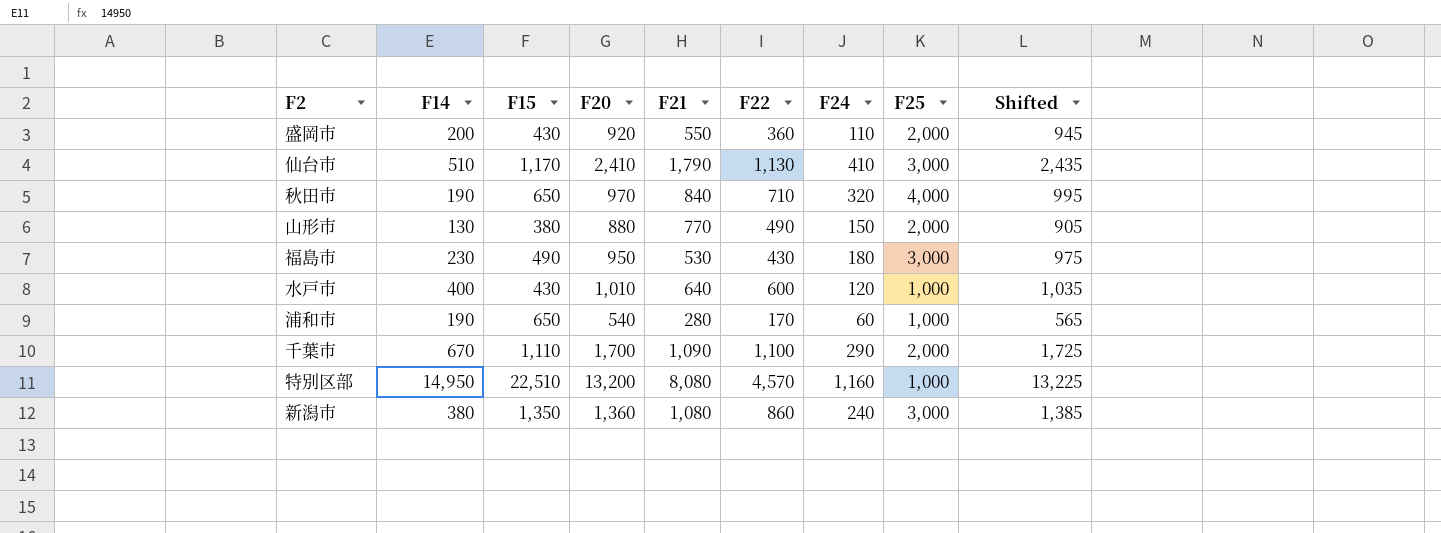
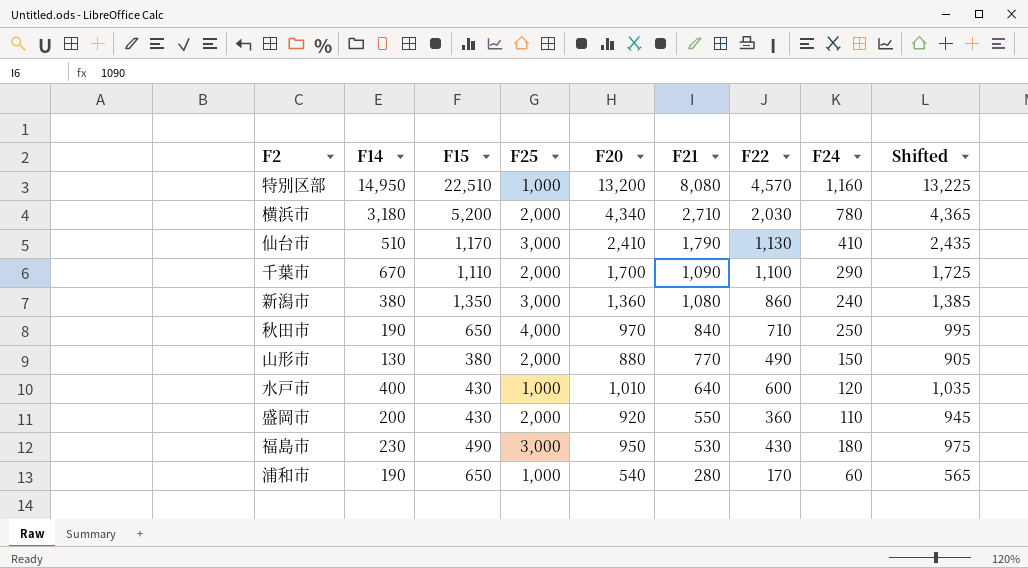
row order: none -> F21 descending
column F25 | position: 8 -> 4
row 横浜市: none -> 3,180 | 5,200 | 2,000 | 4,340 | 2,710 | 2,030 | 780 | 4,365
秋田市 | F24: 320 -> 250

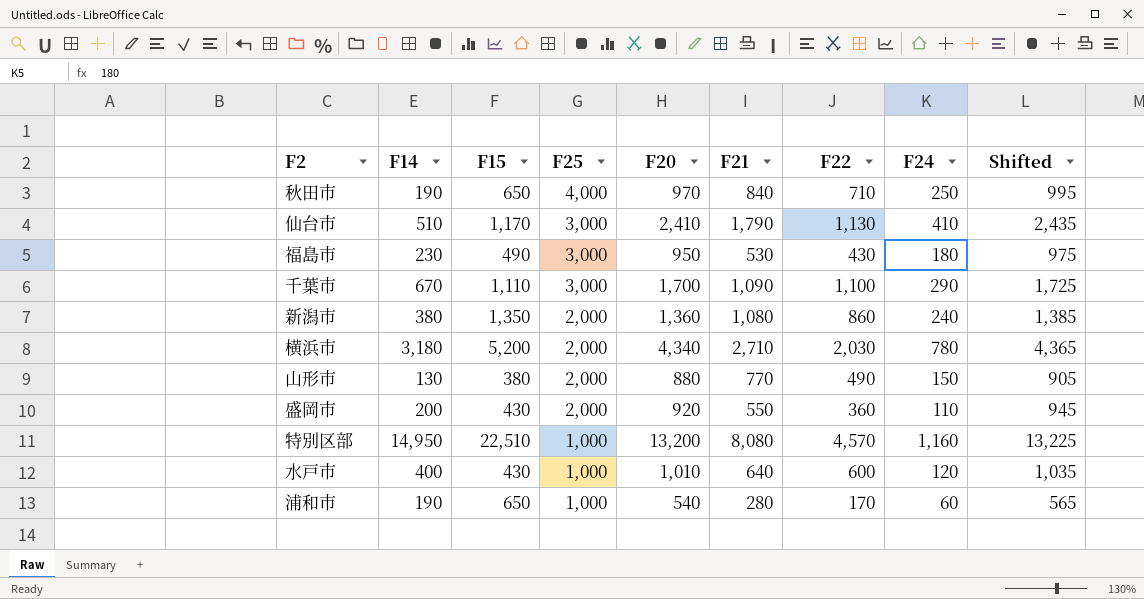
row order: F21 descending -> F25 descending
千葉市 | F25: 2,000 -> 3,000
新潟市 | F25: 3,000 -> 2,000

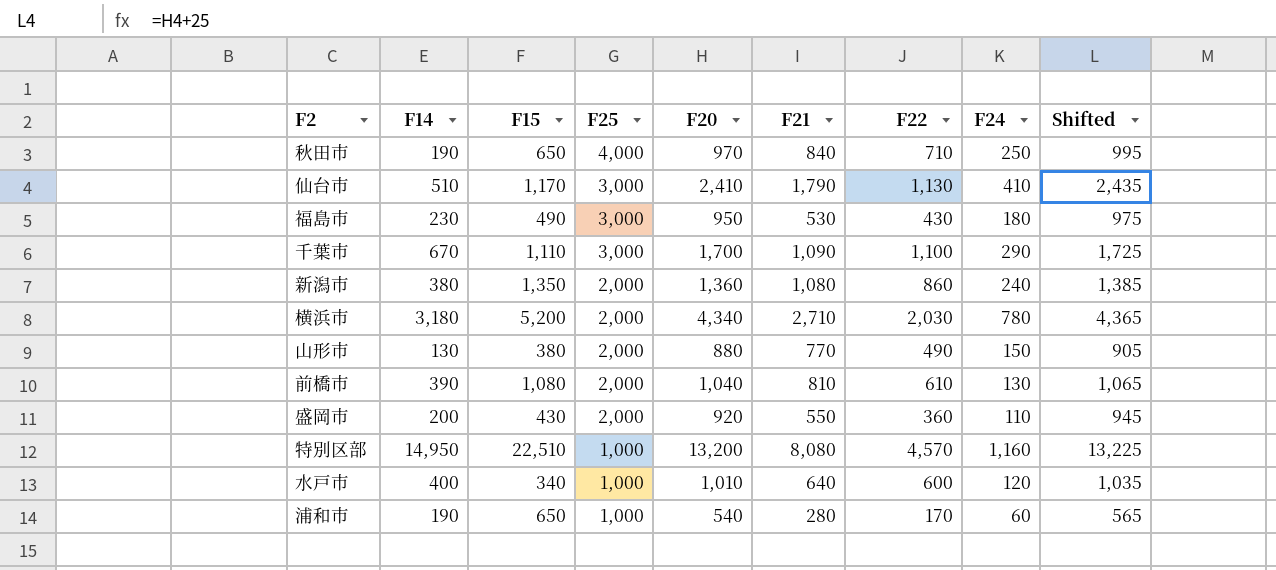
row 前橋市: none -> 390 | 1,080 | 2,000 | 1,040 | 810 | 610 | 130 | 1,065
水戸市 | F15: 430 -> 340

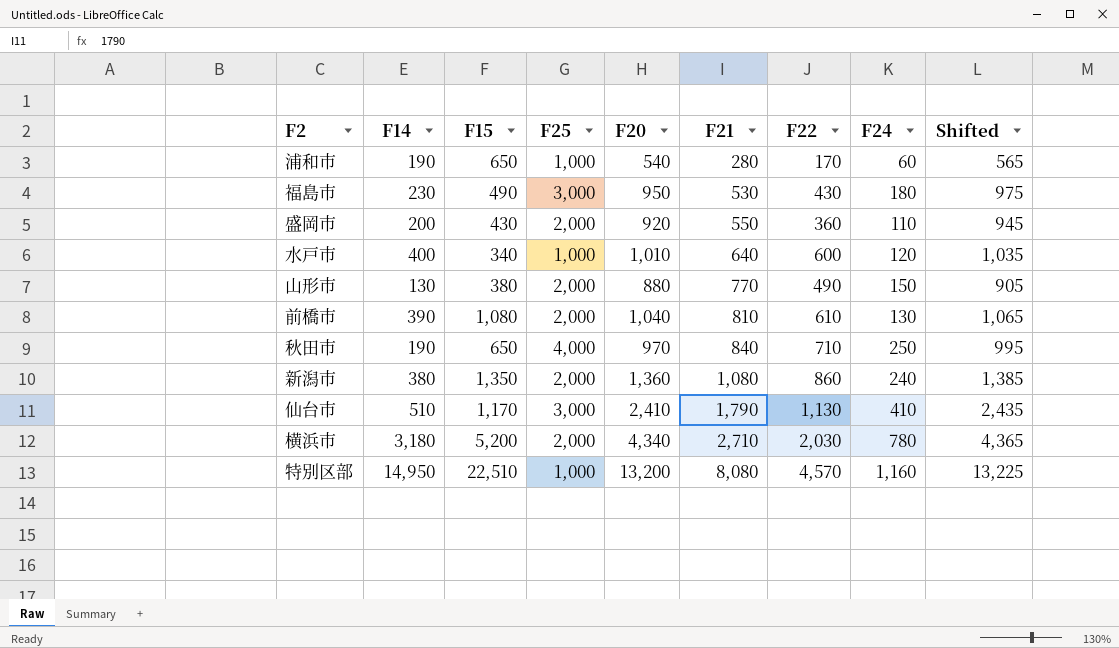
row order: F25 descending -> F21 ascending
row 千葉市: 670 | 1,110 | 3,000 | 1,700 | 1,090 | 1,100 | 290 | 1,725 -> none

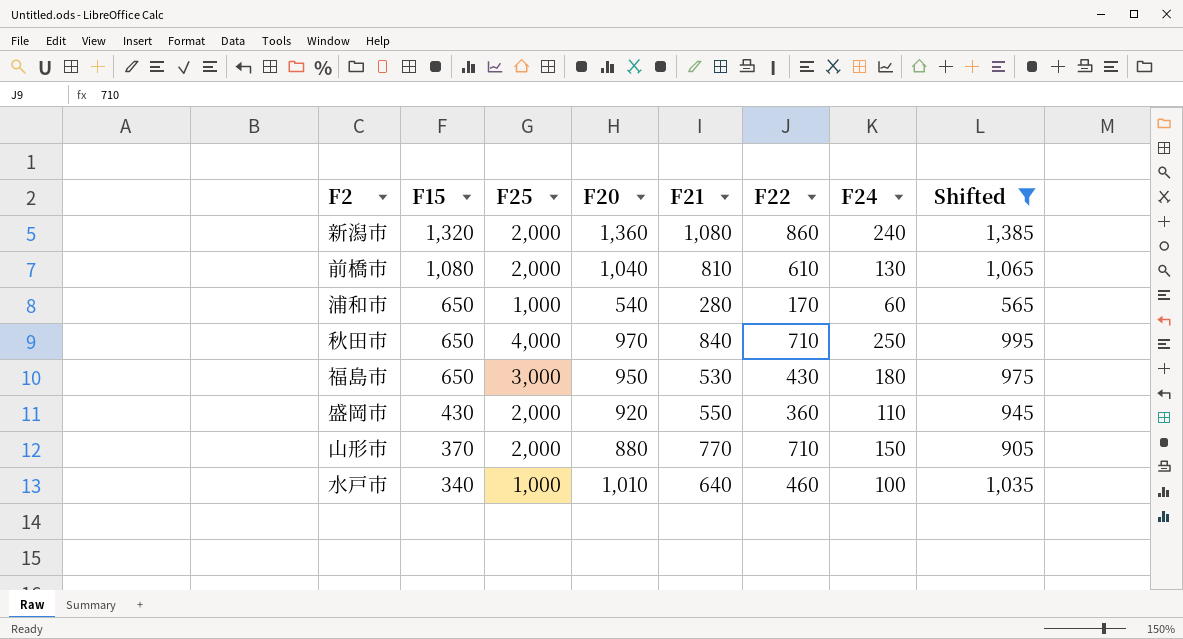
filter: none -> Shifted <= 1,385
row order: F21 ascending -> F15 descending
column F14 | position: 2 -> none
新潟市 | F15: 1,350 -> 1,320
福島市 | F15: 490 -> 650
山形市 | F15: 380 -> 370
山形市 | F22: 490 -> 710
水戸市 | F22: 600 -> 460
水戸市 | F24: 120 -> 100

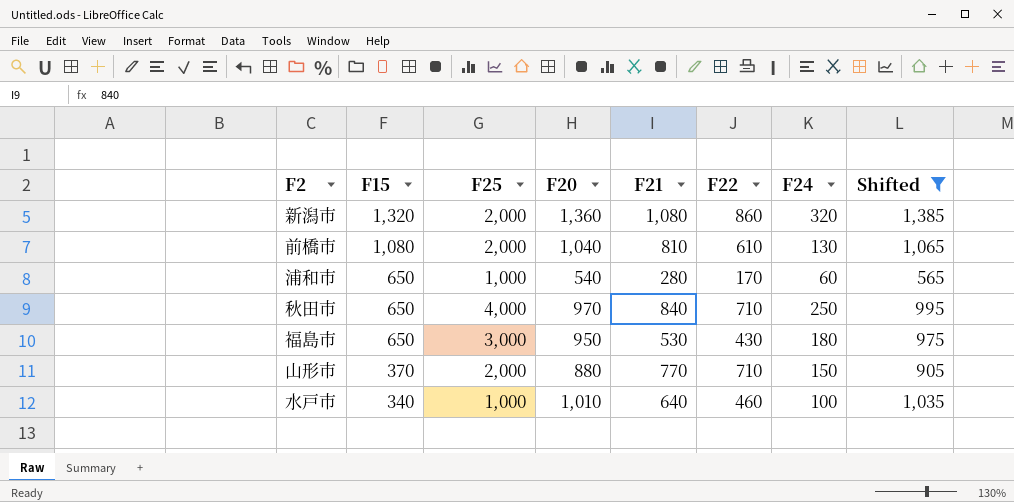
row 盛岡市: 430 | 2,000 | 920 | 550 | 360 | 110 | 945 -> none
新潟市 | F24: 240 -> 320

